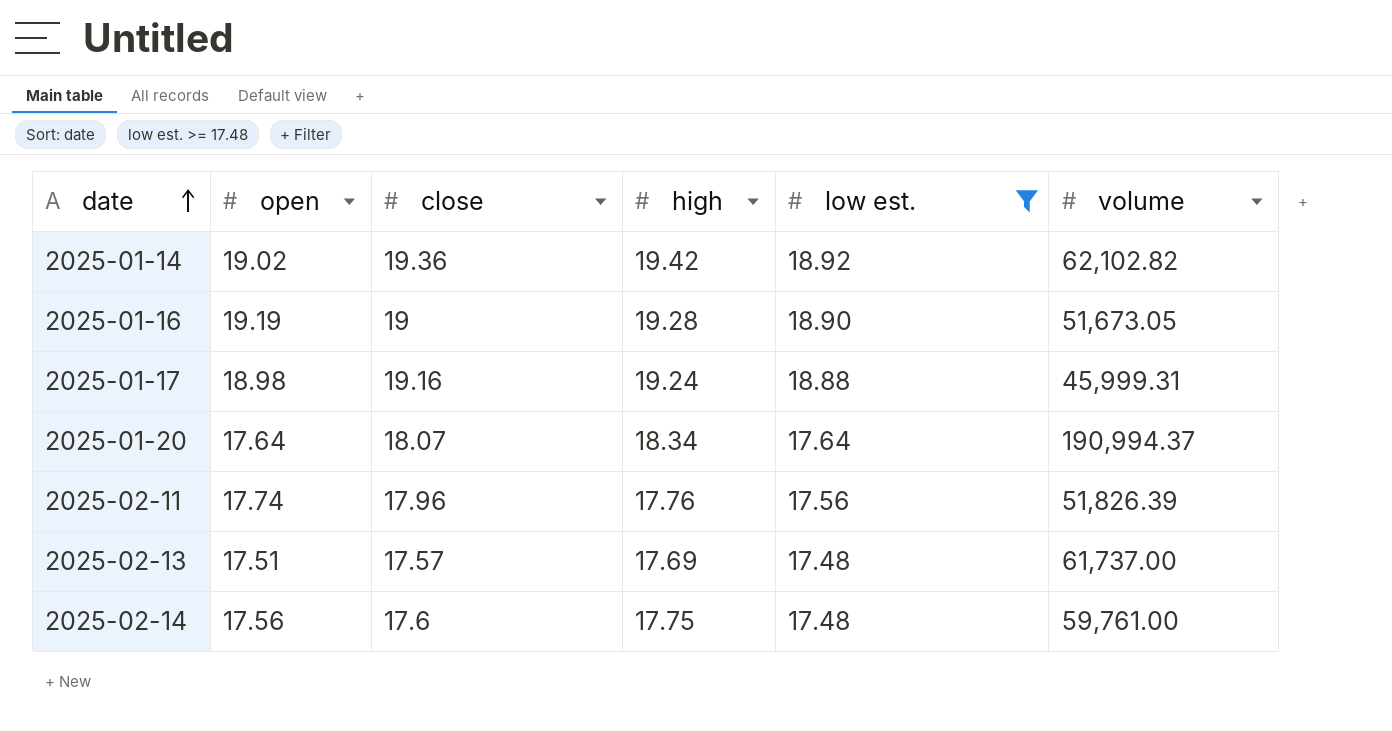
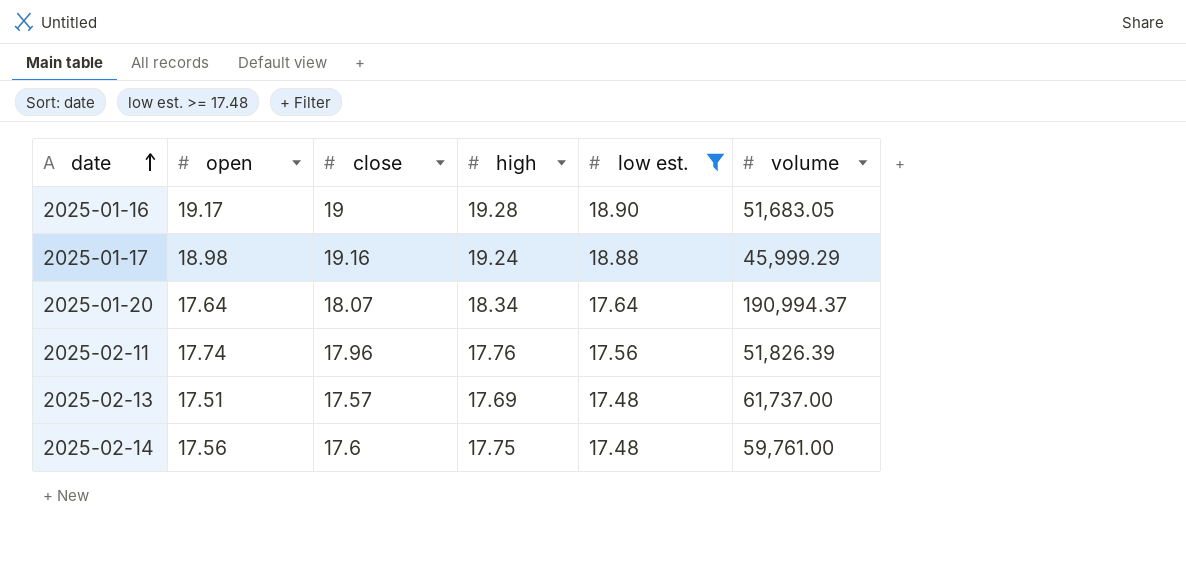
row 2025-01-14: 19.02 | 19.36 | 19.42 | 18.92 | 62,102.82 -> none
2025-01-16 | open: 19.19 -> 19.17
2025-01-16 | volume: 51,673.05 -> 51,683.05
2025-01-17 | volume: 45,999.31 -> 45,999.29

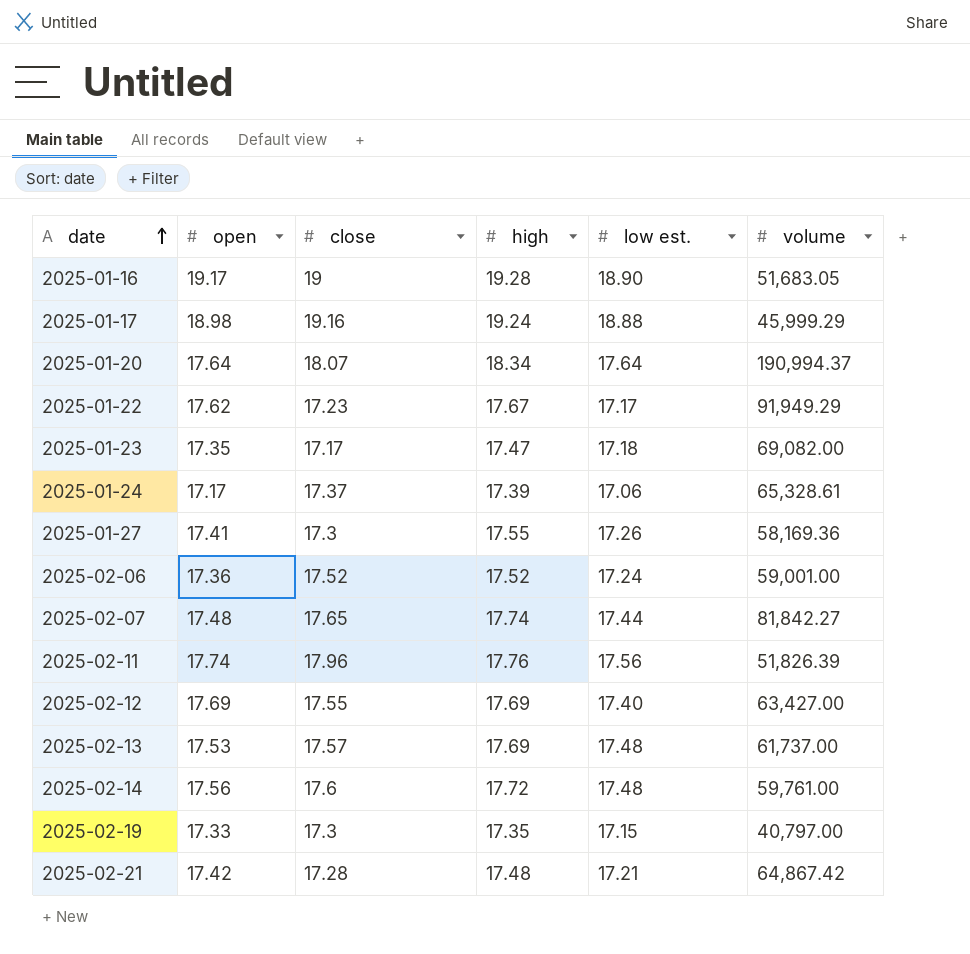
filter: low est. >= 17.48 -> none
2025-02-13 | open: 17.51 -> 17.53
2025-02-14 | high: 17.75 -> 17.72

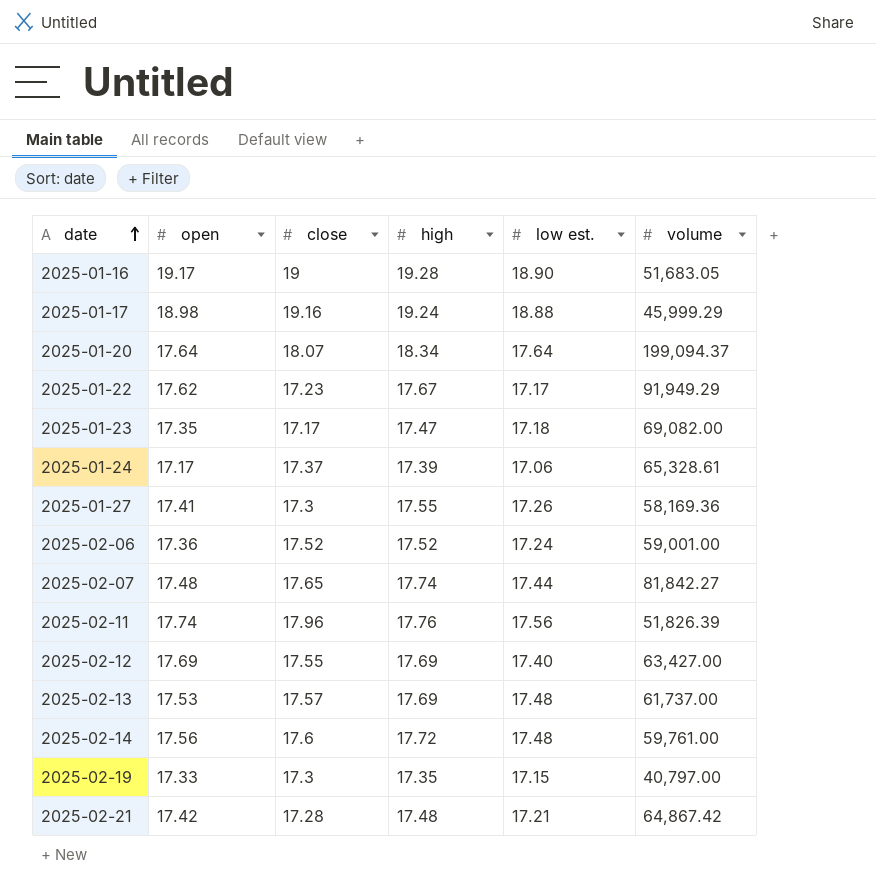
2025-01-20 | volume: 190,994.37 -> 199,094.37

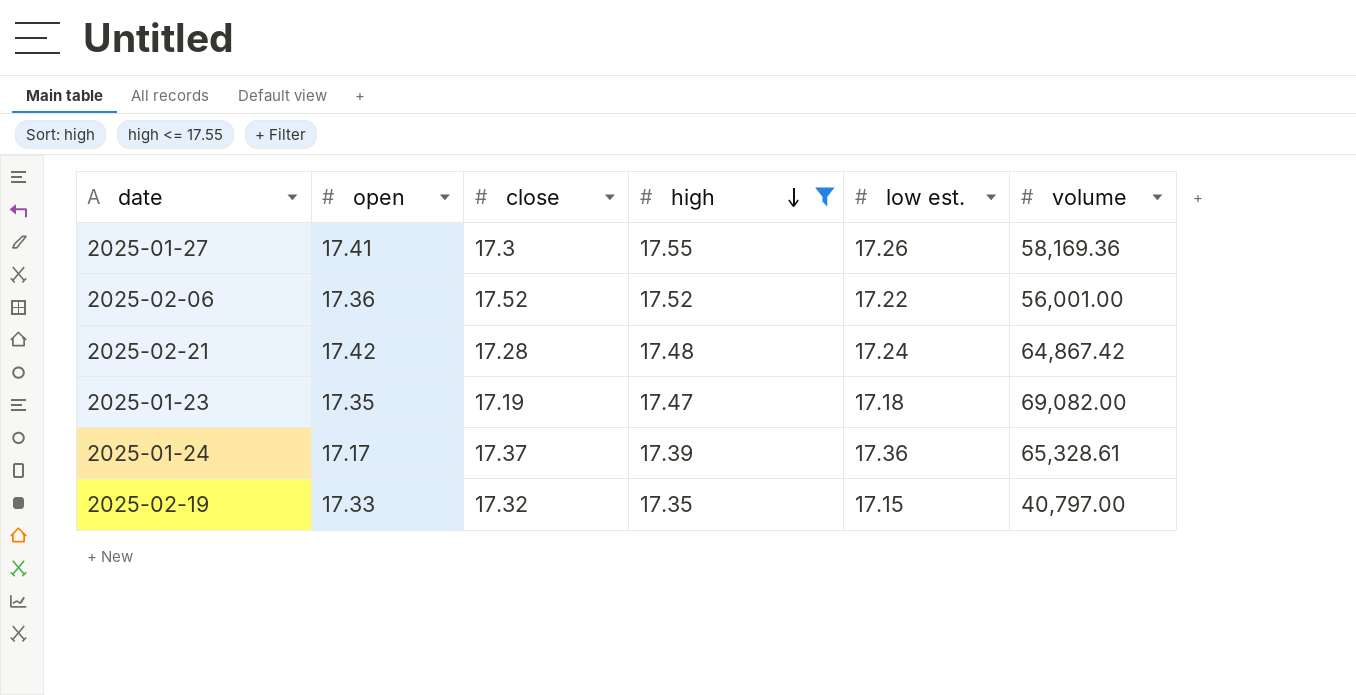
filter: none -> high <= 17.55
row order: date ascending -> high descending
2025-02-06 | low est.: 17.24 -> 17.22
2025-02-06 | volume: 59,001.00 -> 56,001.00
2025-02-21 | low est.: 17.21 -> 17.24
2025-01-23 | close: 17.17 -> 17.19
2025-01-24 | low est.: 17.06 -> 17.36
2025-02-19 | close: 17.3 -> 17.32

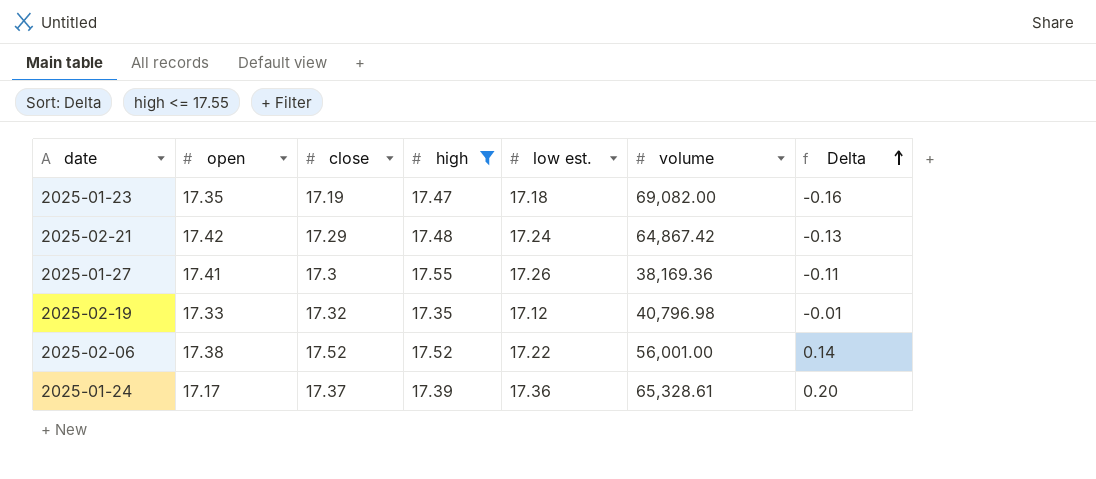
row order: high descending -> Delta ascending
column Delta | formula: none -> [close] - [open]
2025-02-21 | close: 17.28 -> 17.29
2025-01-27 | volume: 58,169.36 -> 38,169.36
2025-02-19 | low est.: 17.15 -> 17.12
2025-02-19 | volume: 40,797.00 -> 40,796.98
2025-02-06 | open: 17.36 -> 17.38

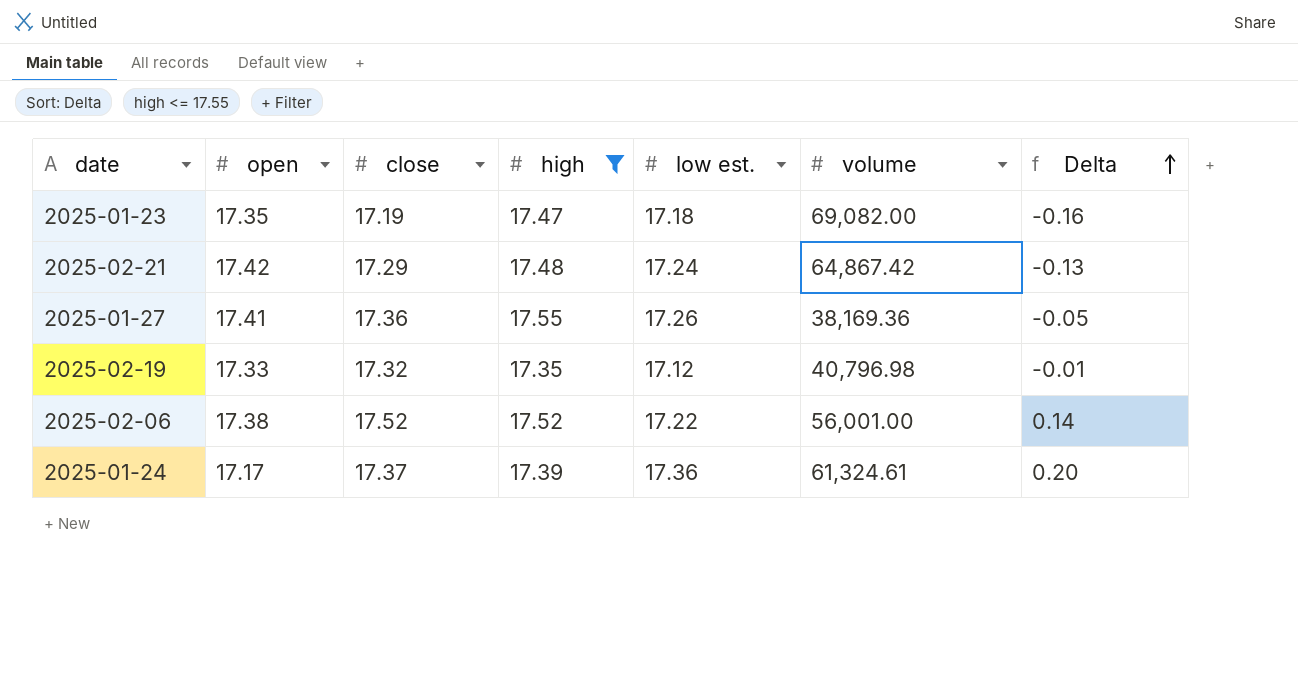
2025-01-27 | close: 17.3 -> 17.36
2025-01-27 | Delta: -0.11 -> -0.05
2025-01-24 | volume: 65,328.61 -> 61,324.61

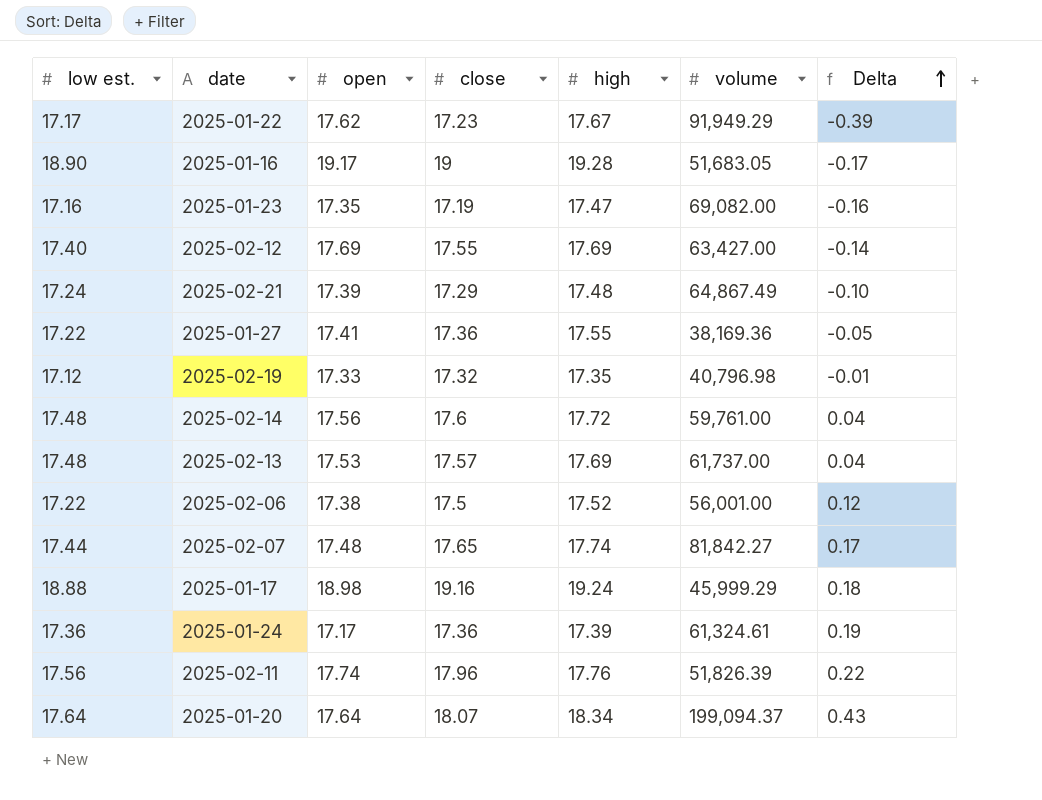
filter: high <= 17.55 -> none
column low est. | position: 5 -> 1
2025-01-23 | low est.: 17.18 -> 17.16
2025-02-21 | open: 17.42 -> 17.39
2025-02-21 | volume: 64,867.42 -> 64,867.49
2025-02-21 | Delta: -0.13 -> -0.10
2025-01-27 | low est.: 17.26 -> 17.22
2025-02-06 | close: 17.52 -> 17.5
2025-02-06 | Delta: 0.14 -> 0.12
2025-01-24 | close: 17.37 -> 17.36
2025-01-24 | Delta: 0.20 -> 0.19

